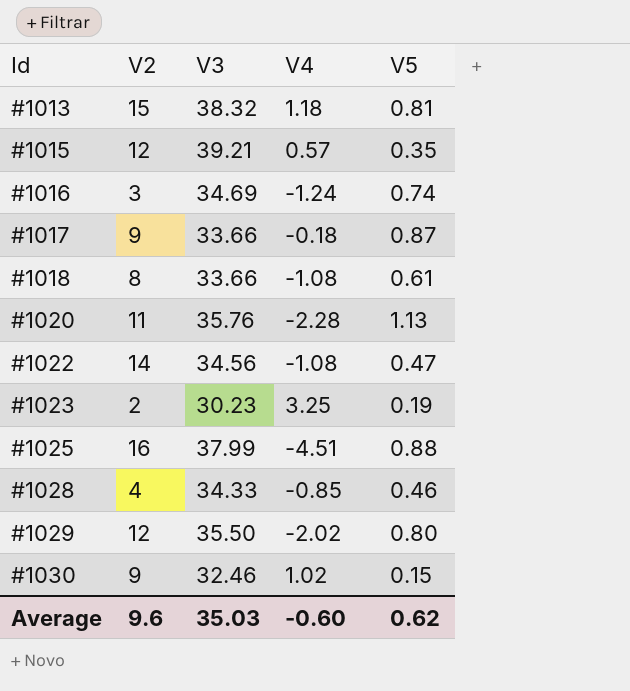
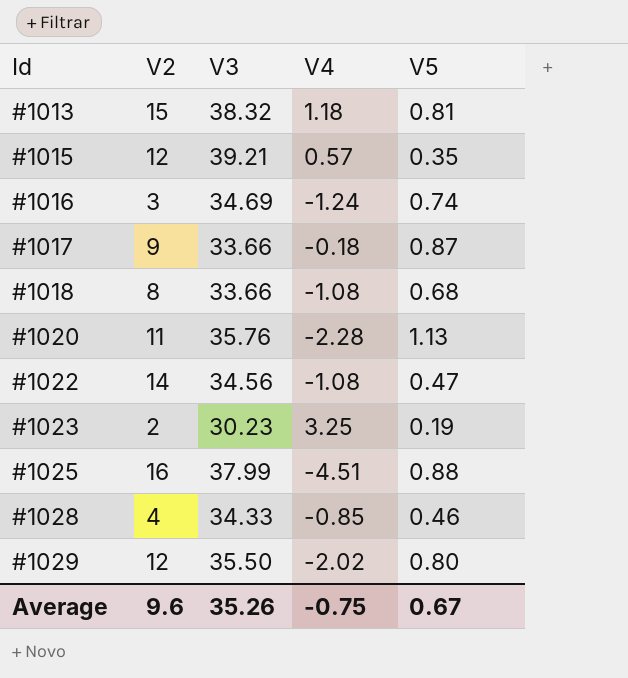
row #1030: 9 | 32.46 | 1.02 | 0.15 -> none
#1018 | V5: 0.61 -> 0.68
Average | V3: 35.03 -> 35.26
Average | V4: -0.60 -> -0.75
Average | V5: 0.62 -> 0.67

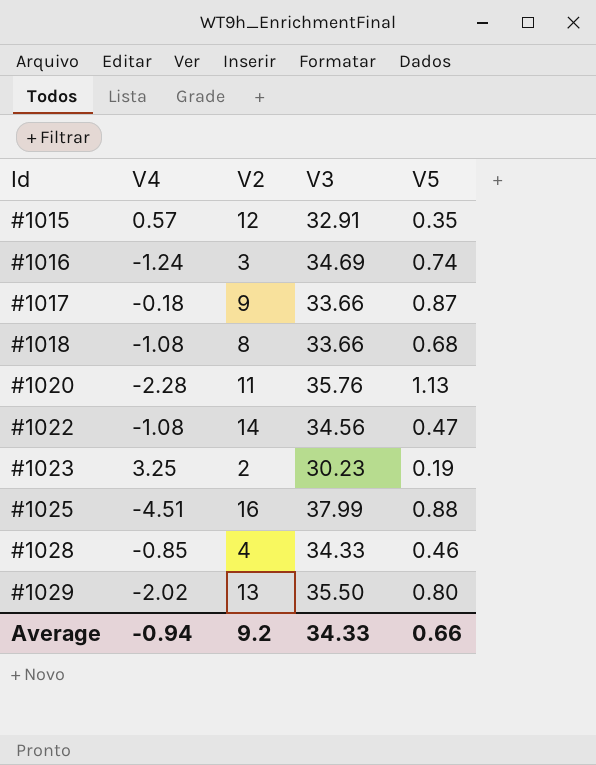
column V4 | position: 4 -> 2
row #1013: 15 | 38.32 | 1.18 | 0.81 -> none
#1015 | V3: 39.21 -> 32.91
#1029 | V2: 12 -> 13
Average | V4: -0.75 -> -0.94
Average | V2: 9.6 -> 9.2
Average | V3: 35.26 -> 34.33
Average | V5: 0.67 -> 0.66

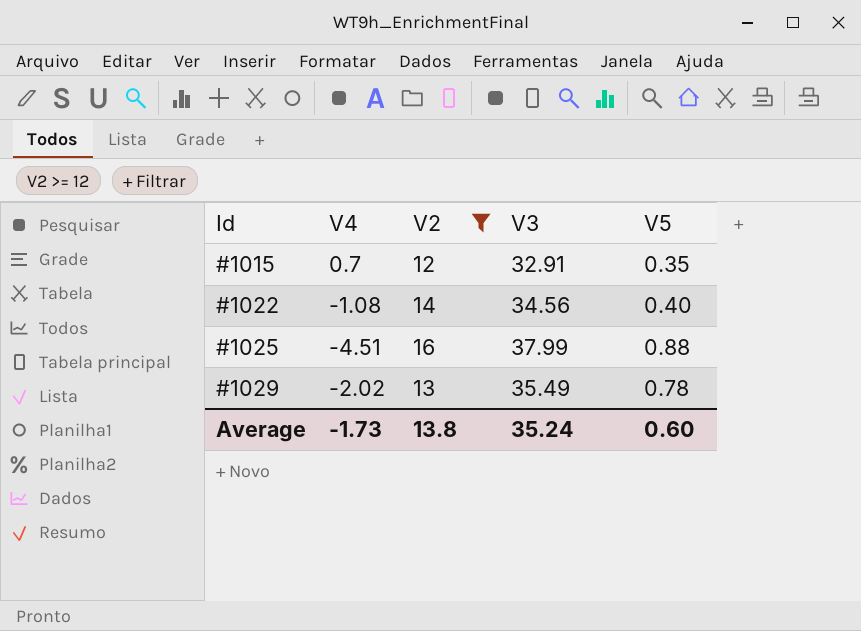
filter: none -> V2 >= 12
#1015 | V4: 0.57 -> 0.7
#1022 | V5: 0.47 -> 0.40
#1029 | V3: 35.50 -> 35.49
#1029 | V5: 0.80 -> 0.78
Average | V4: -0.94 -> -1.73
Average | V2: 9.2 -> 13.8
Average | V3: 34.33 -> 35.24
Average | V5: 0.66 -> 0.60

